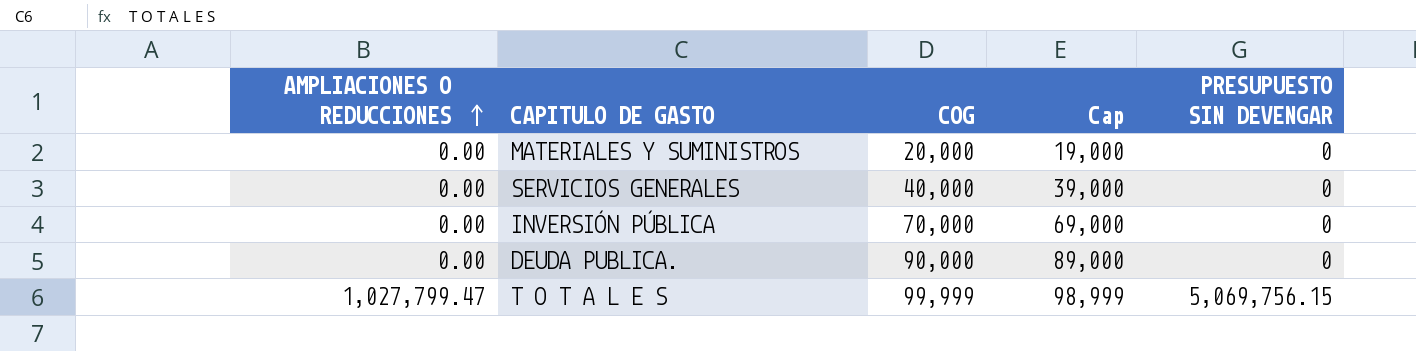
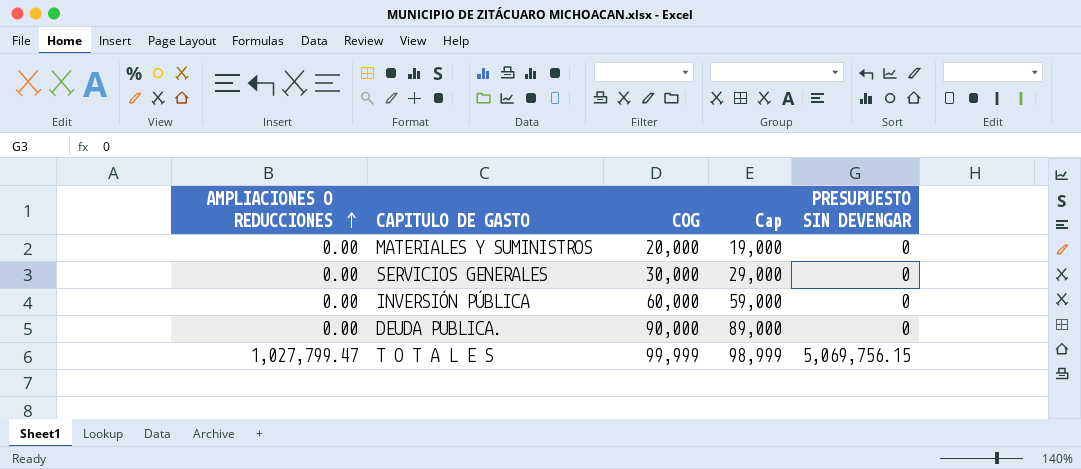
SERVICIOS GENERALES | COG: 40,000 -> 30,000
SERVICIOS GENERALES | Cap: 39,000 -> 29,000
INVERSIÓN PÚBLICA | COG: 70,000 -> 60,000
INVERSIÓN PÚBLICA | Cap: 69,000 -> 59,000

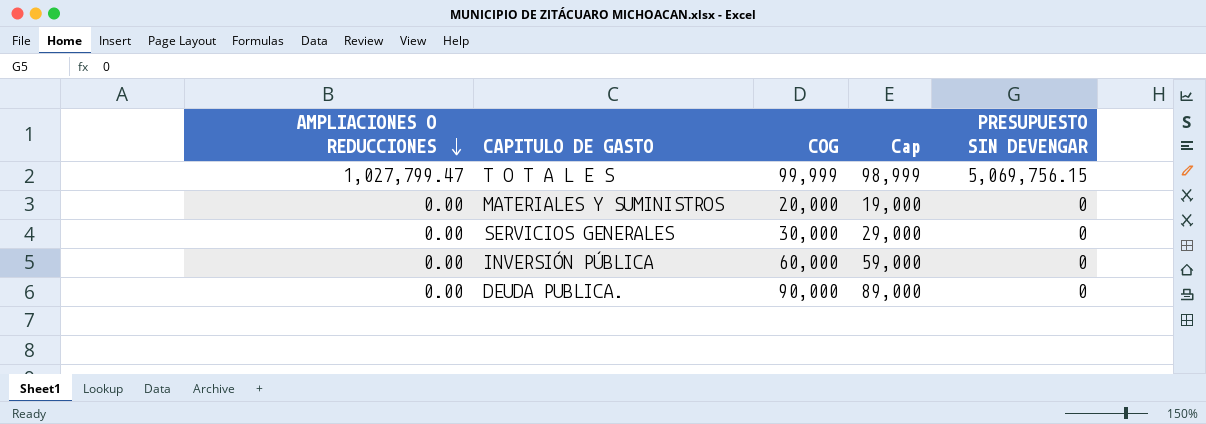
row order: AMPLIACIONES O REDUCCIONES ascending -> AMPLIACIONES O REDUCCIONES descending

